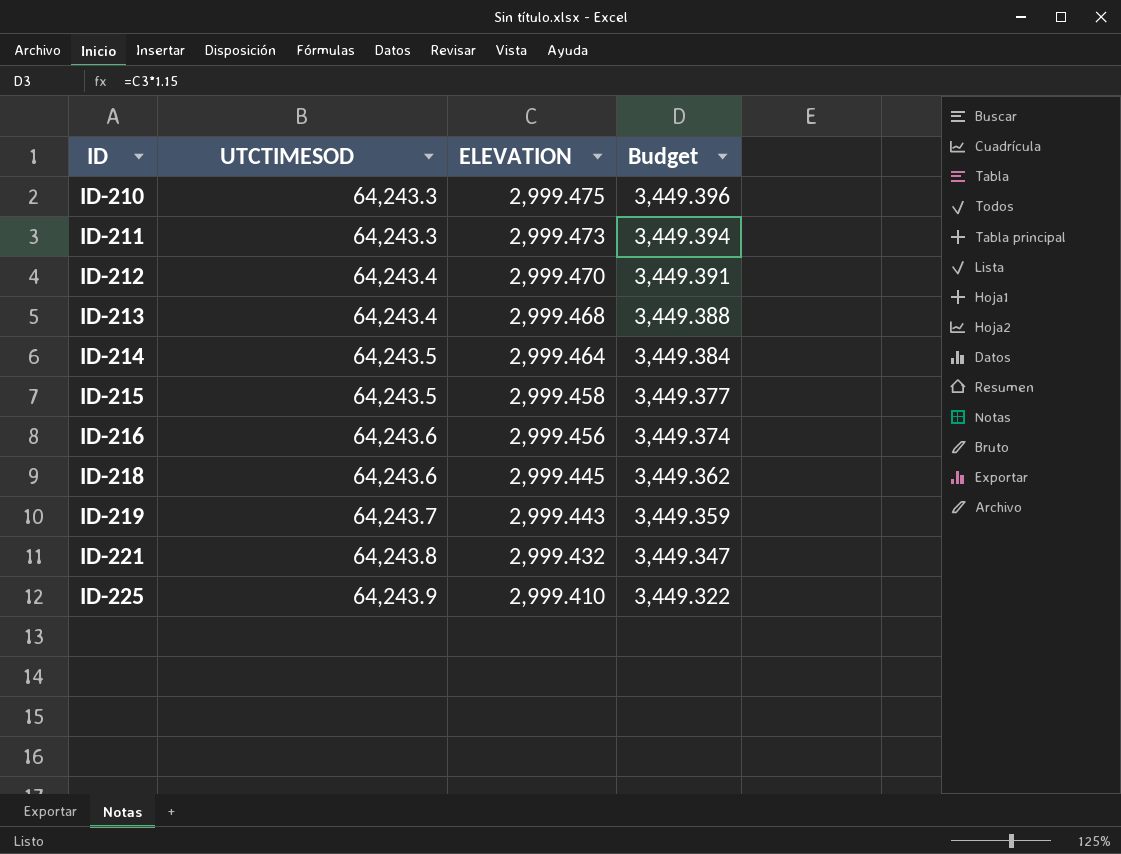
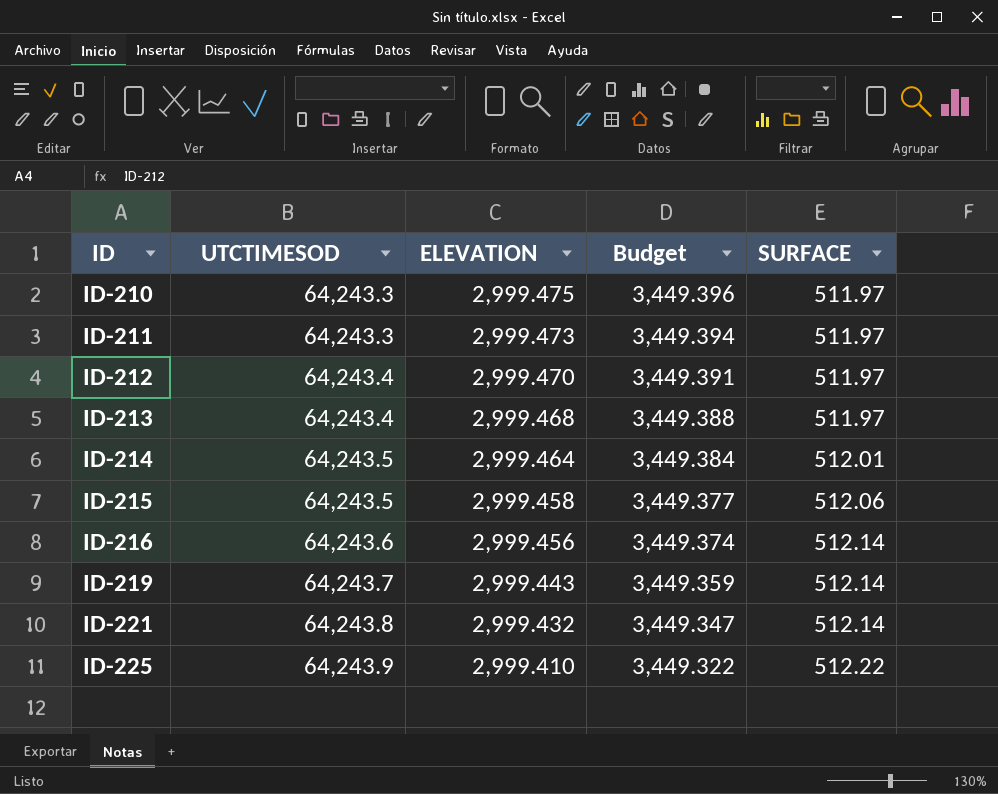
column SURFACE | position: none -> 5
row ID-218: 64,243.6 | 2,999.445 | 3,449.362 -> none

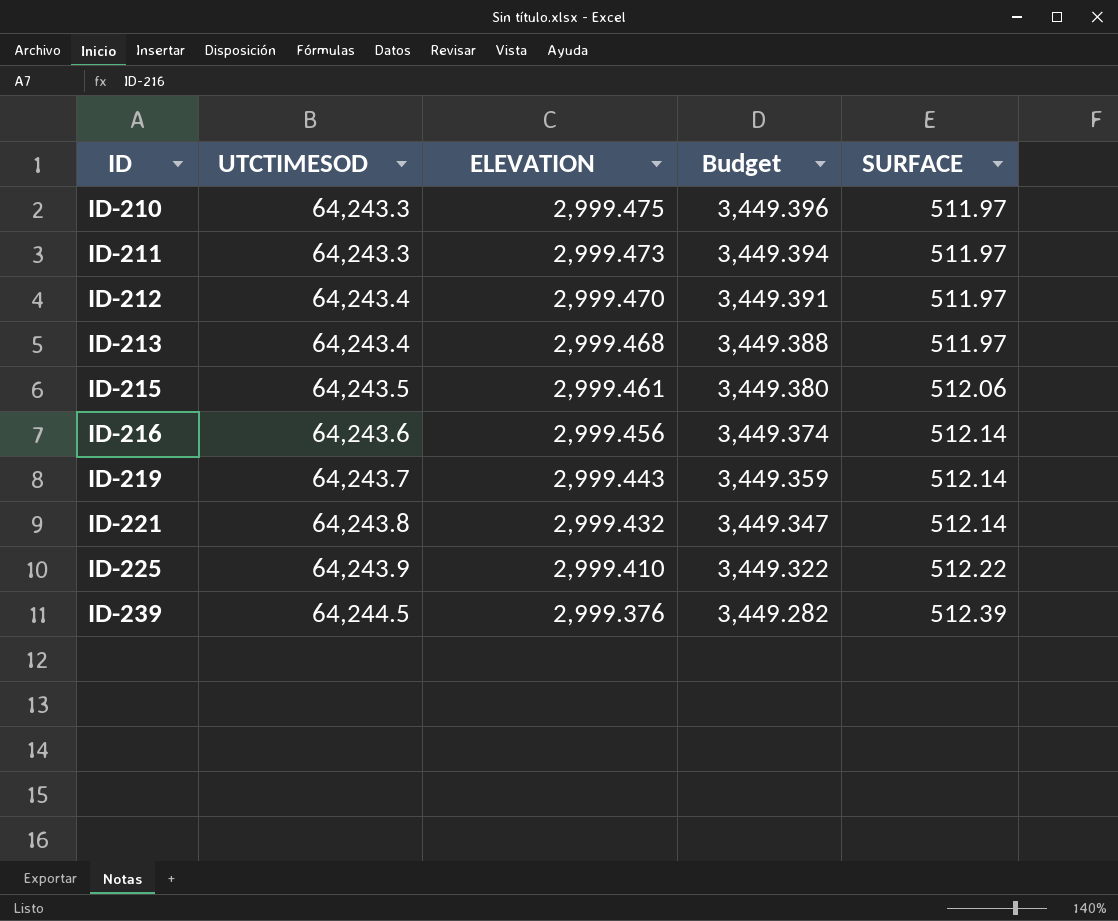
row ID-214: 64,243.5 | 2,999.464 | 3,449.384 | 512.01 -> none
ID-215 | ELEVATION: 2,999.458 -> 2,999.461
ID-215 | Budget: 3,449.377 -> 3,449.380
row ID-239: none -> 64,244.5 | 2,999.376 | 3,449.282 | 512.39

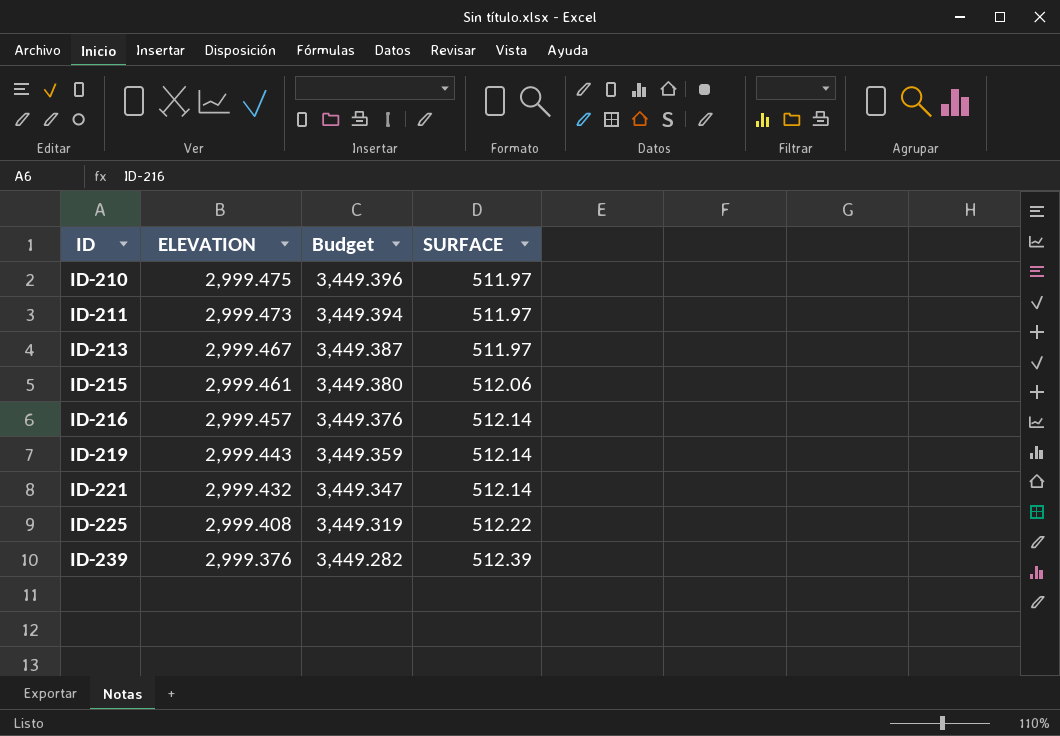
column UTCTIMESOD | position: 2 -> none
row ID-212: 64,243.4 | 2,999.470 | 3,449.391 | 511.97 -> none
ID-213 | ELEVATION: 2,999.468 -> 2,999.467
ID-213 | Budget: 3,449.388 -> 3,449.387
ID-216 | ELEVATION: 2,999.456 -> 2,999.457
ID-216 | Budget: 3,449.374 -> 3,449.376
ID-225 | ELEVATION: 2,999.410 -> 2,999.408
ID-225 | Budget: 3,449.322 -> 3,449.319

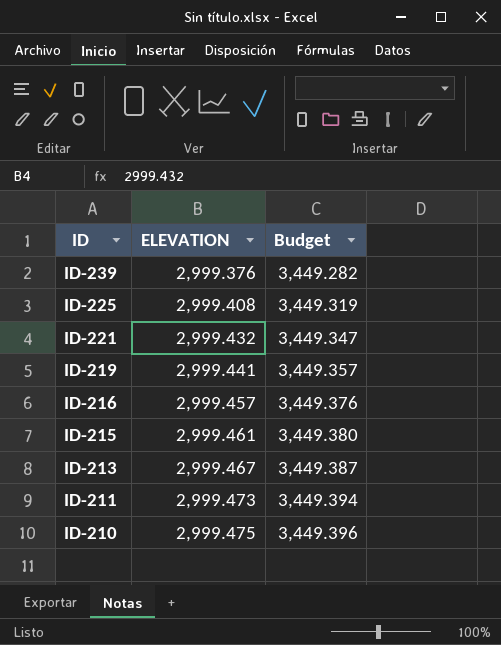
row order: ID ascending -> ID descending
column SURFACE | position: 4 -> none
ID-219 | ELEVATION: 2,999.443 -> 2,999.441
ID-219 | Budget: 3,449.359 -> 3,449.357

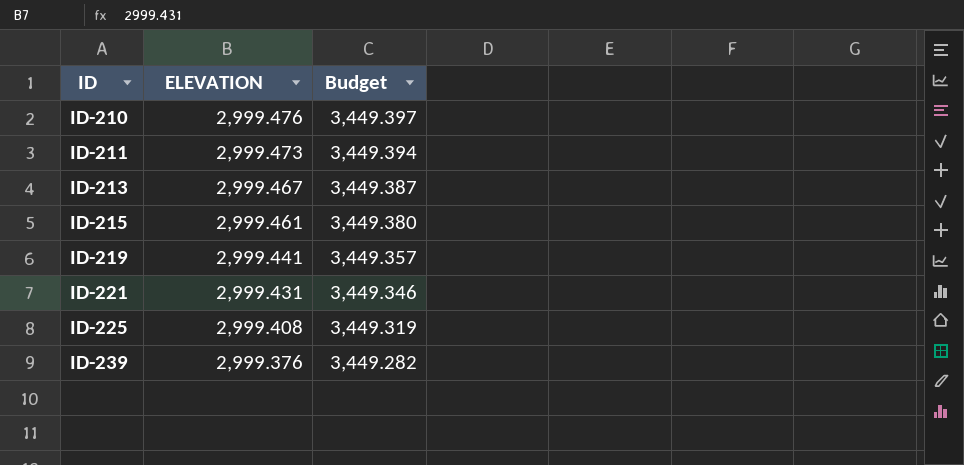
row order: ID descending -> ID ascending
row ID-216: 2,999.457 | 3,449.376 -> none
ID-210 | ELEVATION: 2,999.475 -> 2,999.476
ID-210 | Budget: 3,449.396 -> 3,449.397
ID-221 | ELEVATION: 2,999.432 -> 2,999.431
ID-221 | Budget: 3,449.347 -> 3,449.346

